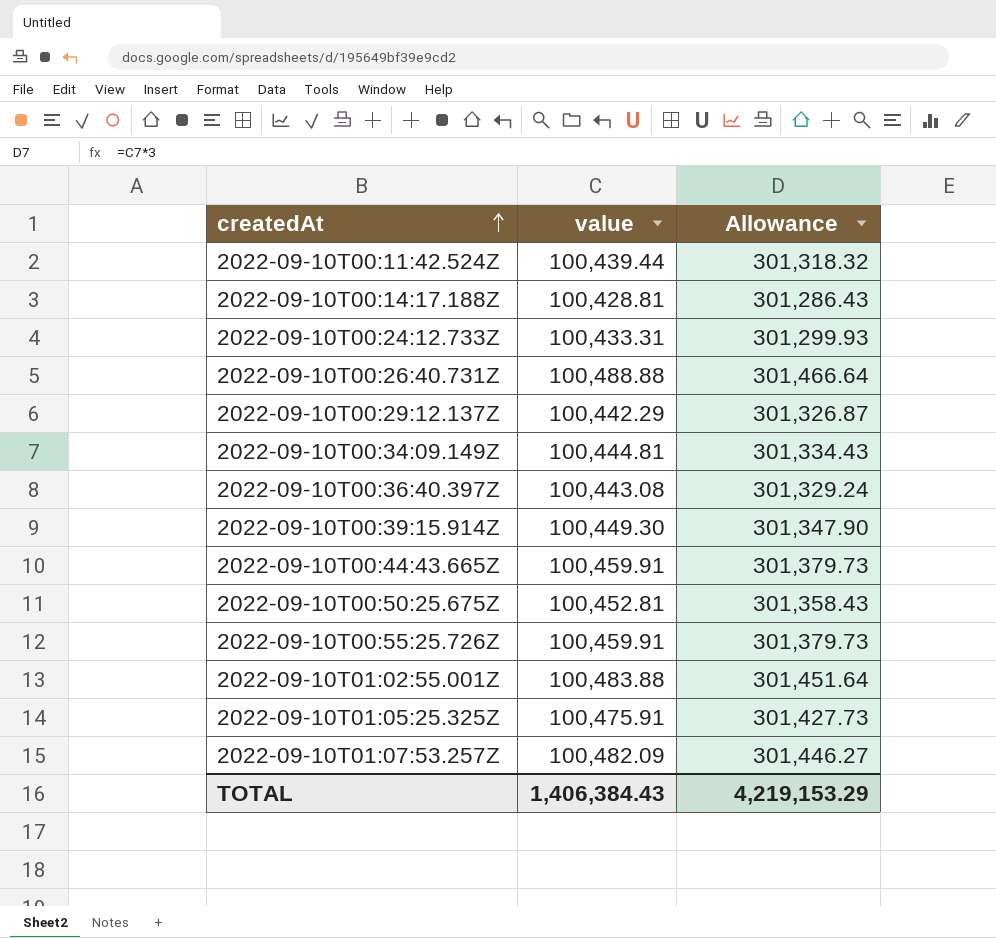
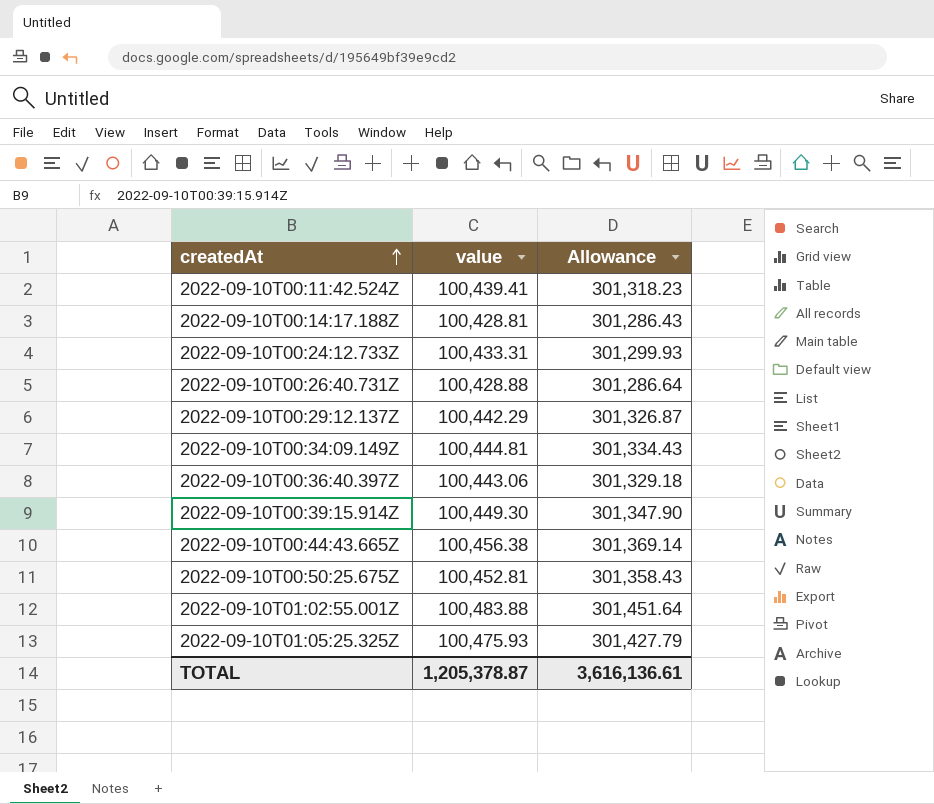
row 2022-09-10T00:55:25.726Z: 100,459.91 | 301,379.73 -> none
row 2022-09-10T01:07:53.257Z: 100,482.09 | 301,446.27 -> none
2022-09-10T00:11:42.524Z | value: 100,439.44 -> 100,439.41
2022-09-10T00:11:42.524Z | Allowance: 301,318.32 -> 301,318.23
2022-09-10T00:26:40.731Z | value: 100,488.88 -> 100,428.88
2022-09-10T00:26:40.731Z | Allowance: 301,466.64 -> 301,286.64
2022-09-10T00:36:40.397Z | value: 100,443.08 -> 100,443.06
2022-09-10T00:36:40.397Z | Allowance: 301,329.24 -> 301,329.18
2022-09-10T00:44:43.665Z | value: 100,459.91 -> 100,456.38
2022-09-10T00:44:43.665Z | Allowance: 301,379.73 -> 301,369.14
2022-09-10T01:05:25.325Z | value: 100,475.91 -> 100,475.93
2022-09-10T01:05:25.325Z | Allowance: 301,427.73 -> 301,427.79
TOTAL | value: 1,406,384.43 -> 1,205,378.87
TOTAL | Allowance: 4,219,153.29 -> 3,616,136.61

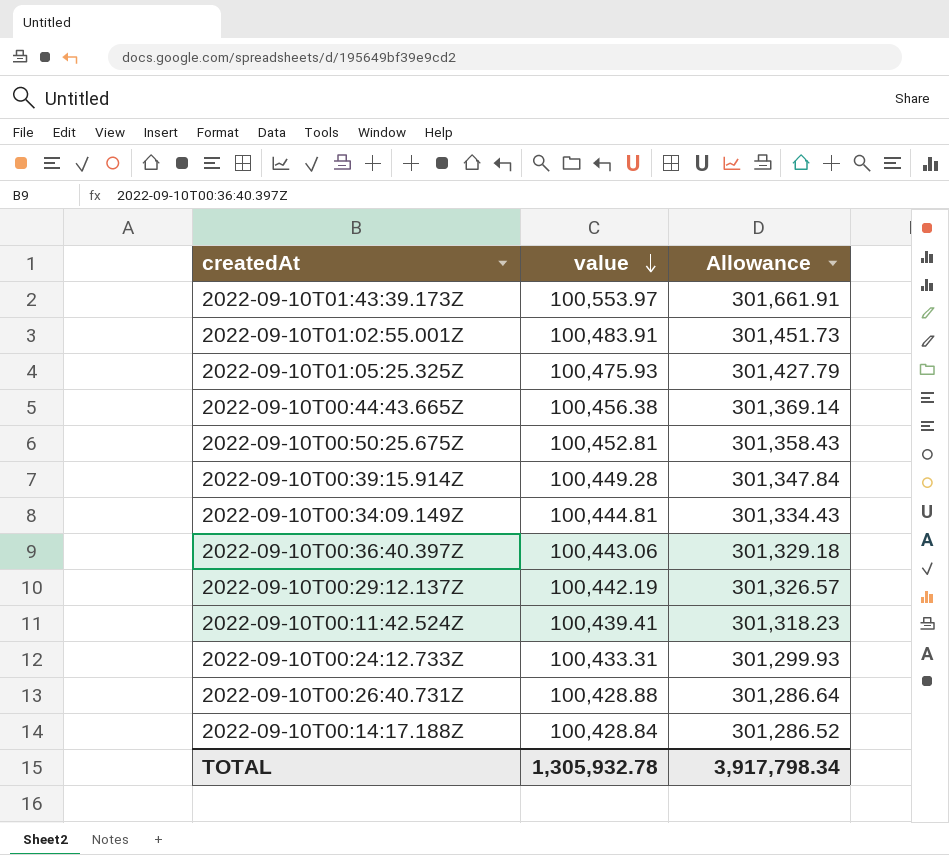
row order: createdAt ascending -> value descending
row 2022-09-10T01:43:39.173Z: none -> 100,553.97 | 301,661.91
2022-09-10T01:02:55.001Z | value: 100,483.88 -> 100,483.91
2022-09-10T01:02:55.001Z | Allowance: 301,451.64 -> 301,451.73
2022-09-10T00:39:15.914Z | value: 100,449.30 -> 100,449.28
2022-09-10T00:39:15.914Z | Allowance: 301,347.90 -> 301,347.84
2022-09-10T00:29:12.137Z | value: 100,442.29 -> 100,442.19
2022-09-10T00:29:12.137Z | Allowance: 301,326.87 -> 301,326.57
2022-09-10T00:14:17.188Z | value: 100,428.81 -> 100,428.84
2022-09-10T00:14:17.188Z | Allowance: 301,286.43 -> 301,286.52
TOTAL | value: 1,205,378.87 -> 1,305,932.78
TOTAL | Allowance: 3,616,136.61 -> 3,917,798.34

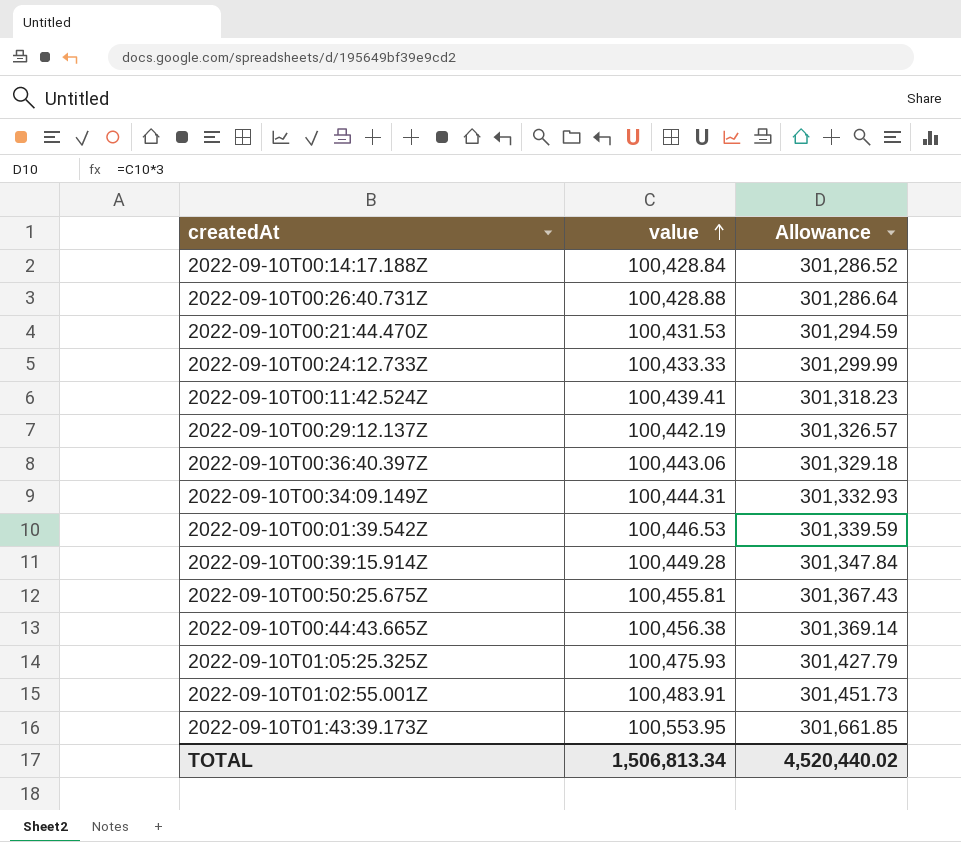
row order: value descending -> value ascending
row 2022-09-10T00:21:44.470Z: none -> 100,431.53 | 301,294.59
2022-09-10T00:24:12.733Z | value: 100,433.31 -> 100,433.33
2022-09-10T00:24:12.733Z | Allowance: 301,299.93 -> 301,299.99
2022-09-10T00:34:09.149Z | value: 100,444.81 -> 100,444.31
2022-09-10T00:34:09.149Z | Allowance: 301,334.43 -> 301,332.93
row 2022-09-10T00:01:39.542Z: none -> 100,446.53 | 301,339.59
2022-09-10T00:50:25.675Z | value: 100,452.81 -> 100,455.81
2022-09-10T00:50:25.675Z | Allowance: 301,358.43 -> 301,367.43
2022-09-10T01:43:39.173Z | value: 100,553.97 -> 100,553.95
2022-09-10T01:43:39.173Z | Allowance: 301,661.91 -> 301,661.85
TOTAL | value: 1,305,932.78 -> 1,506,813.34
TOTAL | Allowance: 3,917,798.34 -> 4,520,440.02

